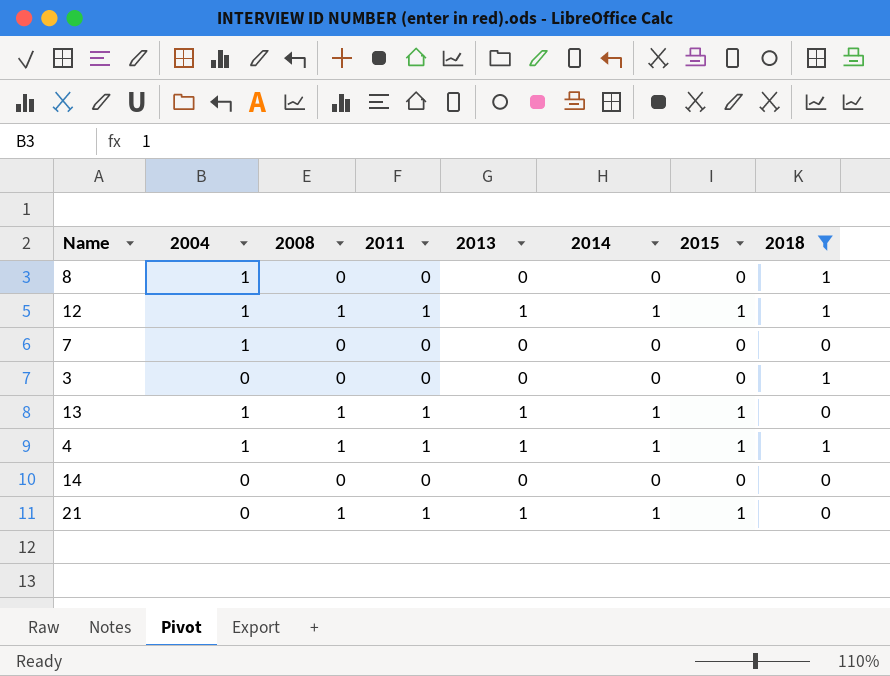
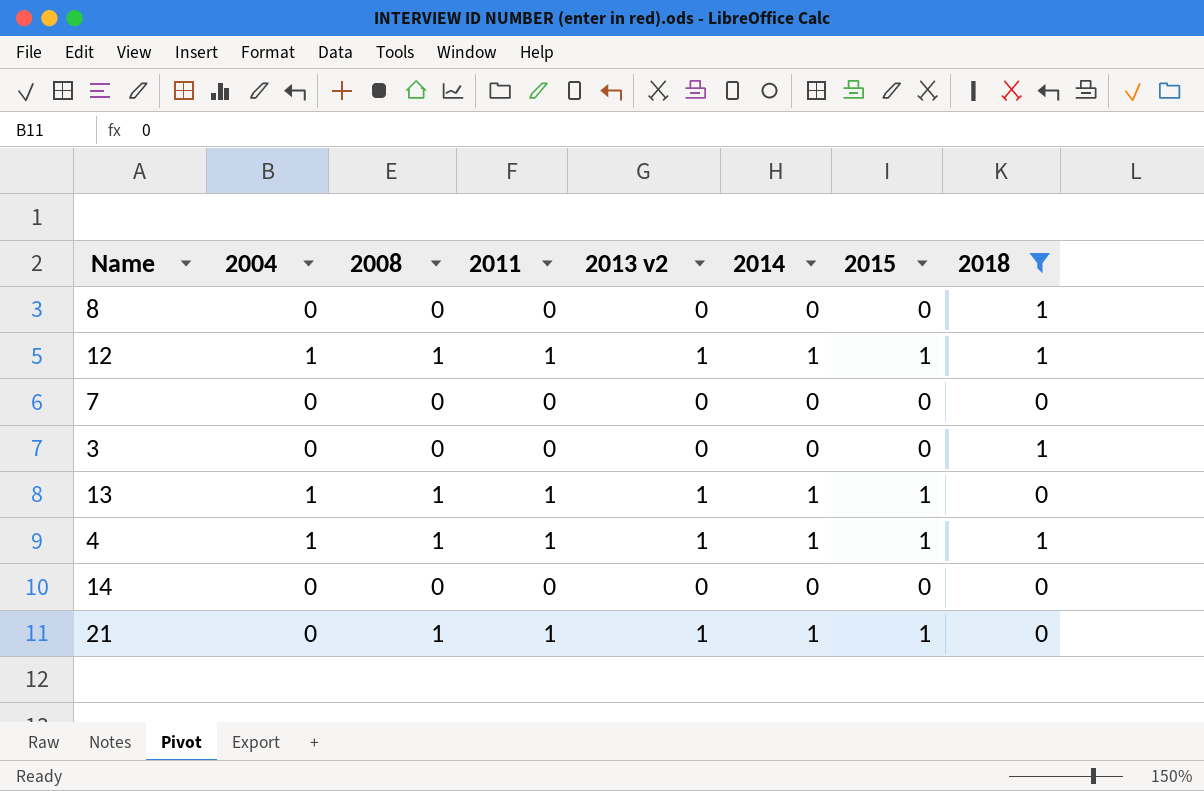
column name: 2013 -> 2013 v2
8 | 2004: 1 -> 0
7 | 2004: 1 -> 0

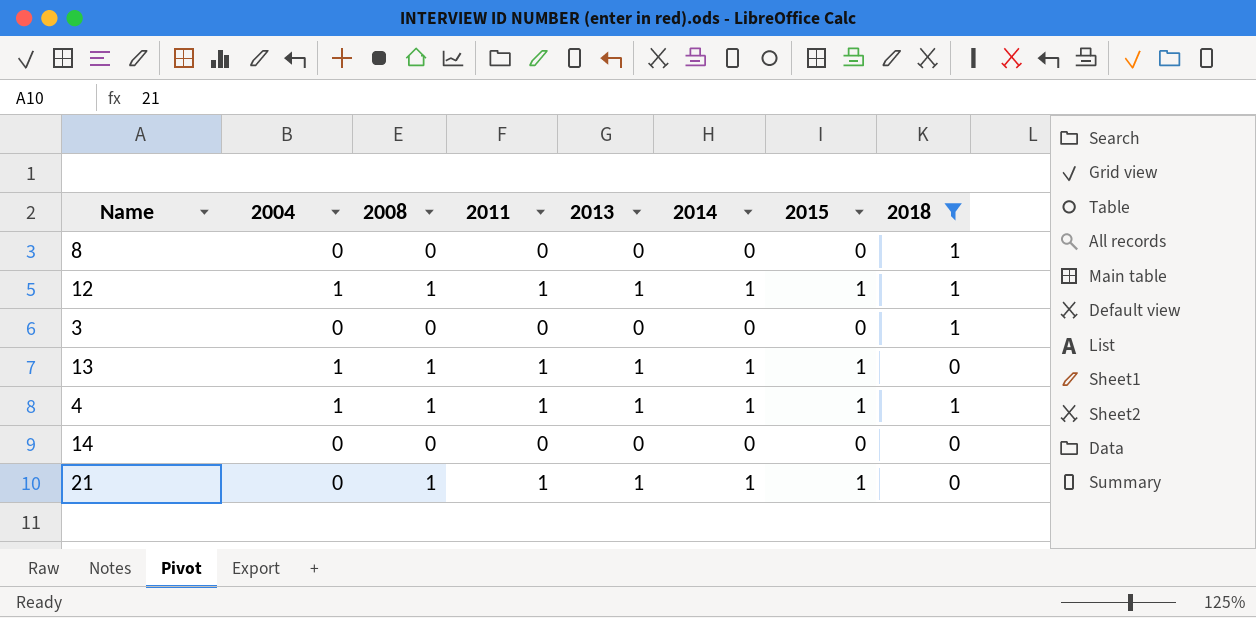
column name: 2013 v2 -> 2013
row 7: 0 | 0 | 0 | 0 | 0 | 0 | 0 -> none

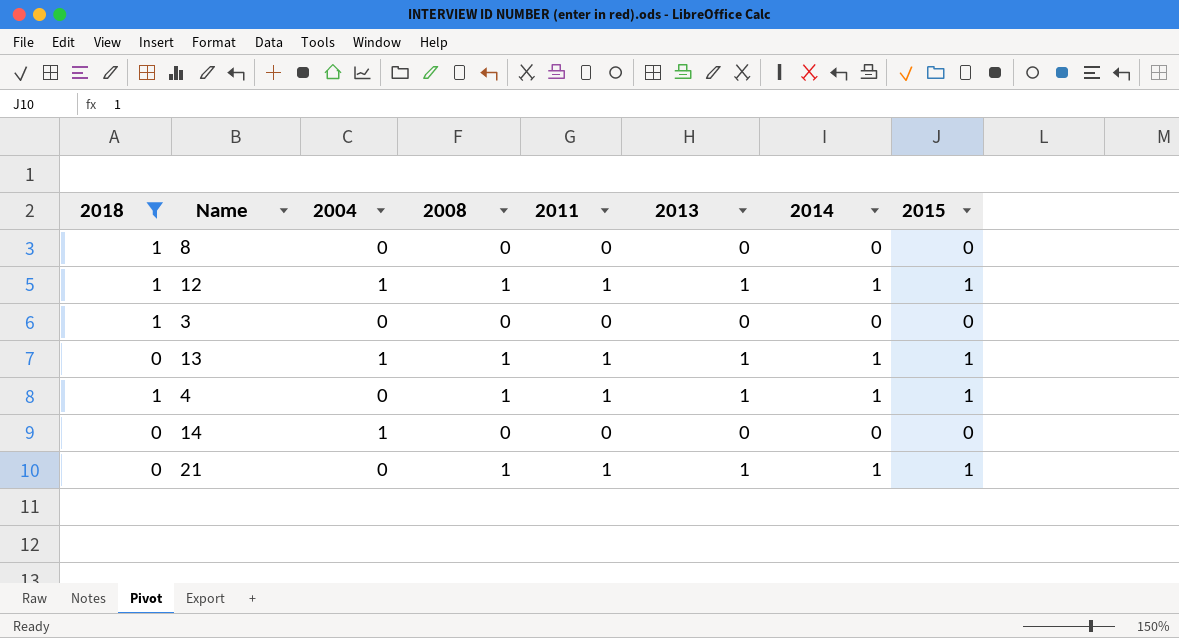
column 2018 | position: 8 -> 1
4 | 2004: 1 -> 0
14 | 2004: 0 -> 1

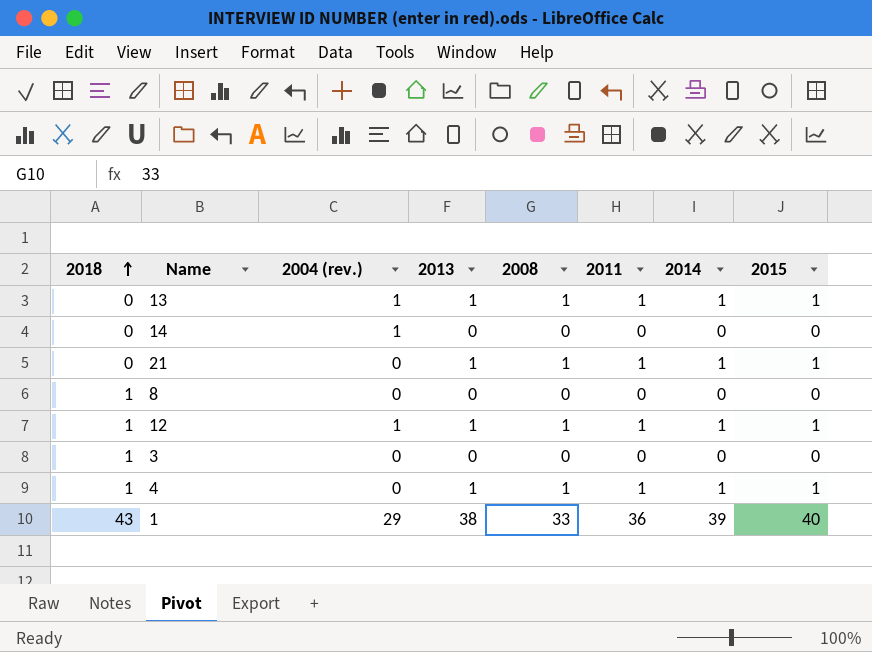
filter: 2018 != 43 -> none
row order: none -> 2018 ascending
column name: 2004 -> 2004 (rev.)
column 2013 | position: 6 -> 4

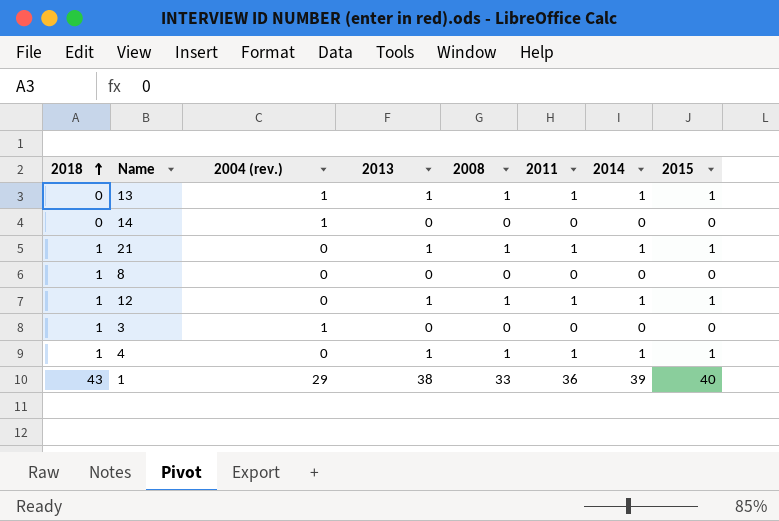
21 | 2018: 0 -> 1
12 | 2004 (rev.): 1 -> 0
3 | 2004 (rev.): 0 -> 1

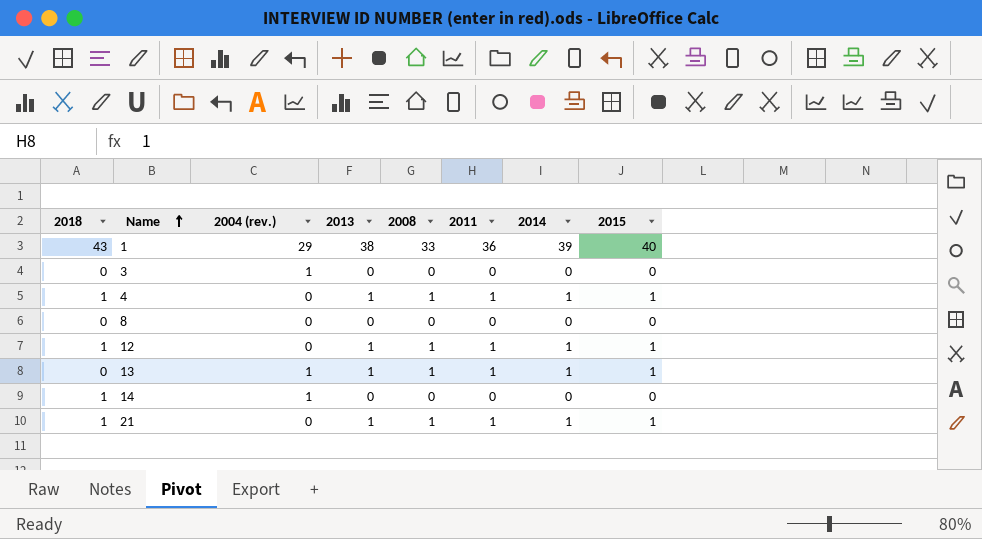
row order: 2018 ascending -> Name ascending
3 | 2018: 1 -> 0
8 | 2018: 1 -> 0
14 | 2018: 0 -> 1

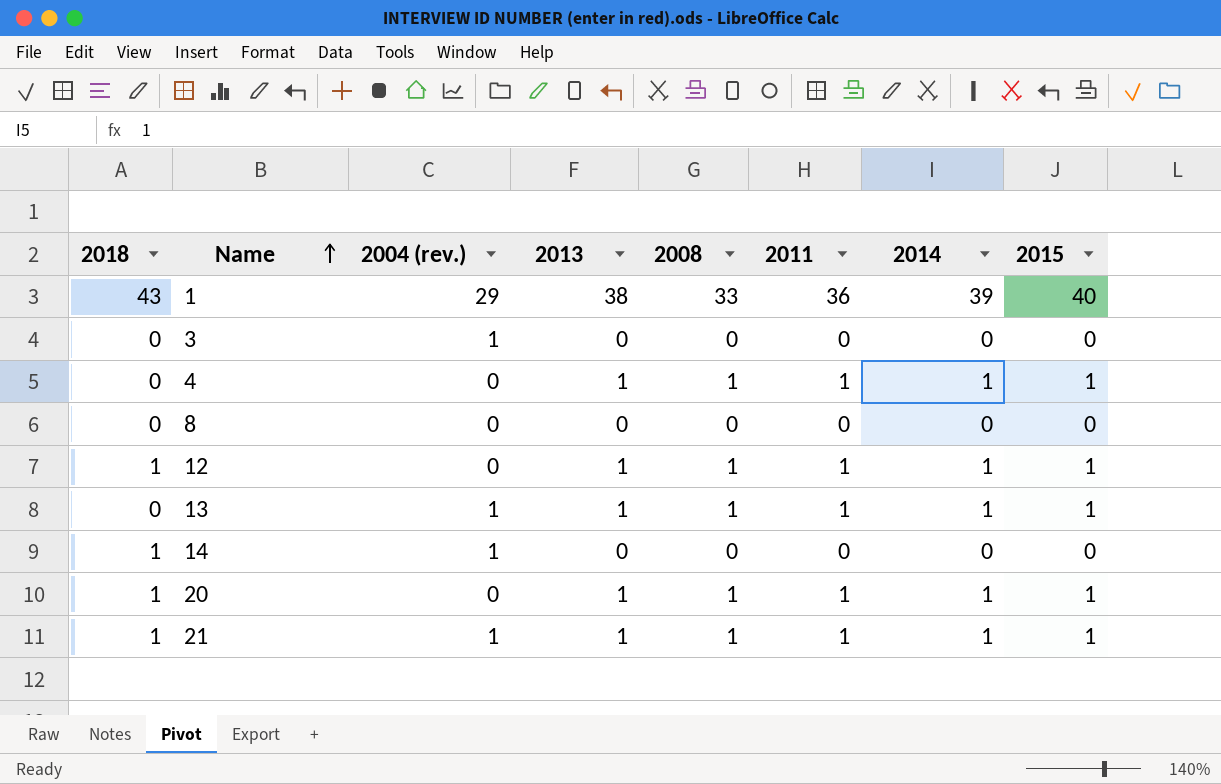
4 | 2018: 1 -> 0
row 20: none -> 1 | 0 | 1 | 1 | 1 | 1 | 1
21 | 2004 (rev.): 0 -> 1

